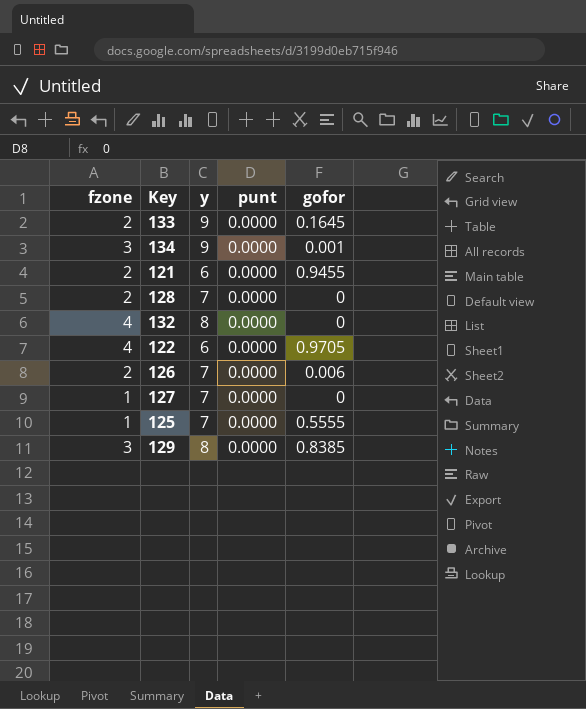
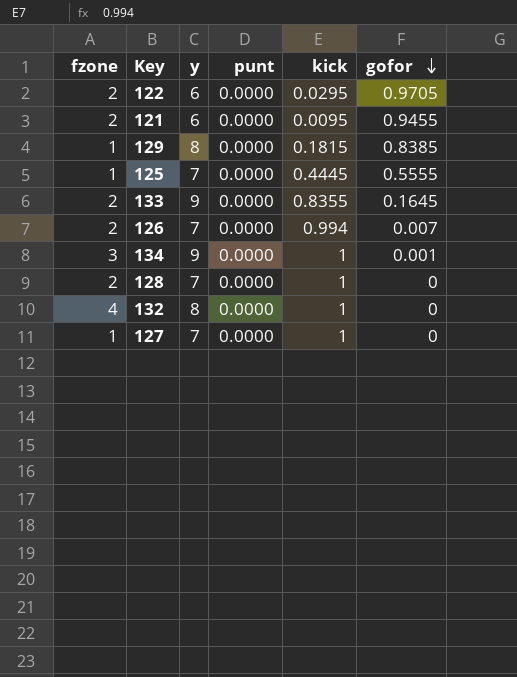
row order: none -> gofor descending
column kick | position: none -> 5
122 | fzone: 4 -> 2
129 | fzone: 3 -> 1
126 | gofor: 0.006 -> 0.007

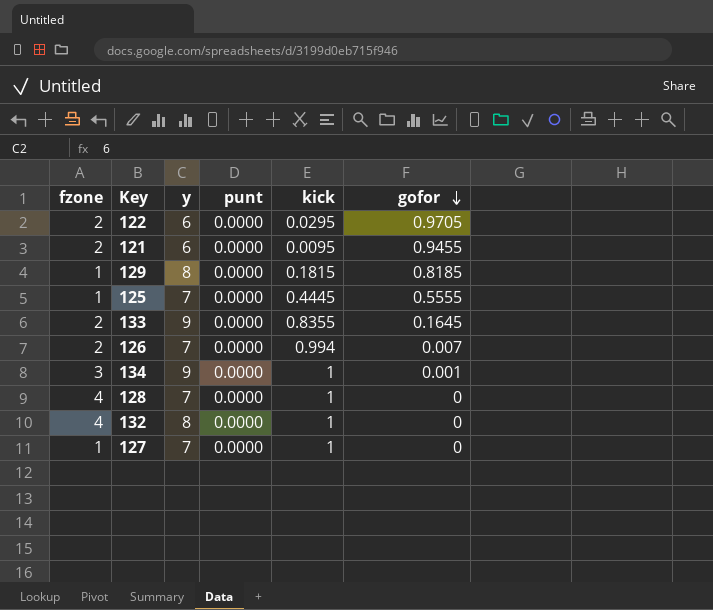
129 | gofor: 0.8385 -> 0.8185
128 | fzone: 2 -> 4

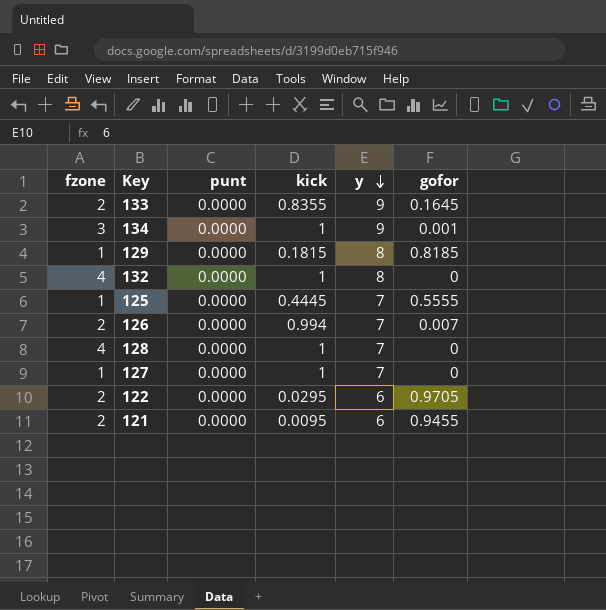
row order: gofor descending -> y descending
column y | position: 3 -> 5

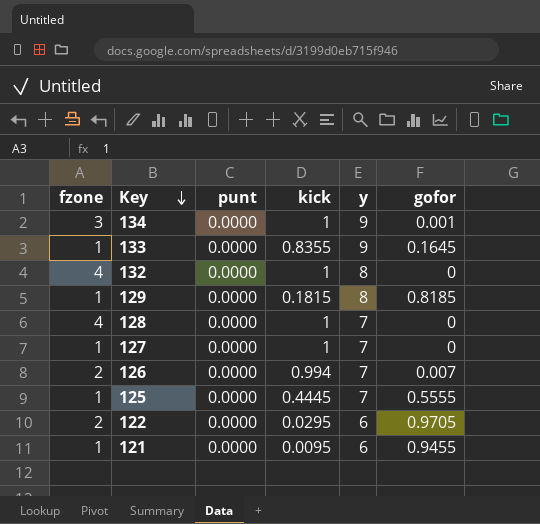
row order: y descending -> Key descending
133 | fzone: 2 -> 1
121 | fzone: 2 -> 1

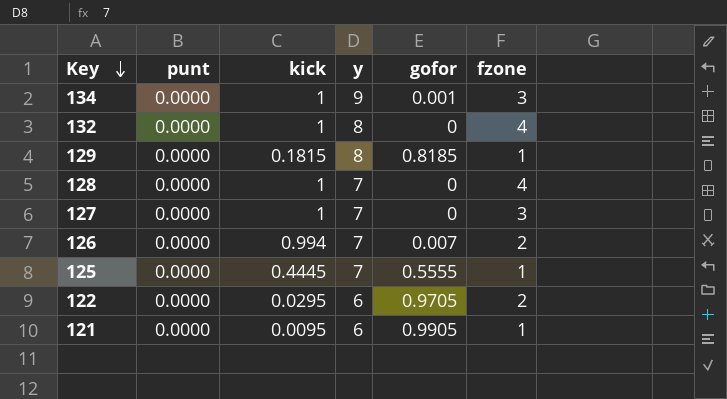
column fzone | position: 1 -> 6
row 133: 1 | 0.0000 | 0.8355 | 9 | 0.1645 -> none
127 | fzone: 1 -> 3
121 | gofor: 0.9455 -> 0.9905

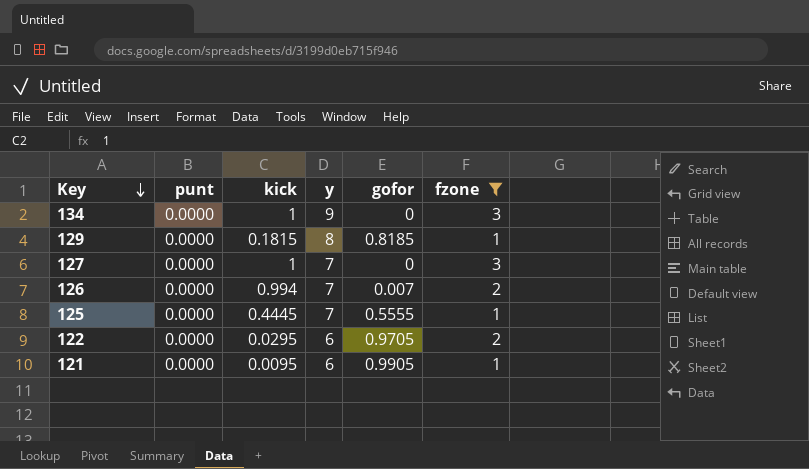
filter: none -> fzone != 4
134 | gofor: 0.001 -> 0

